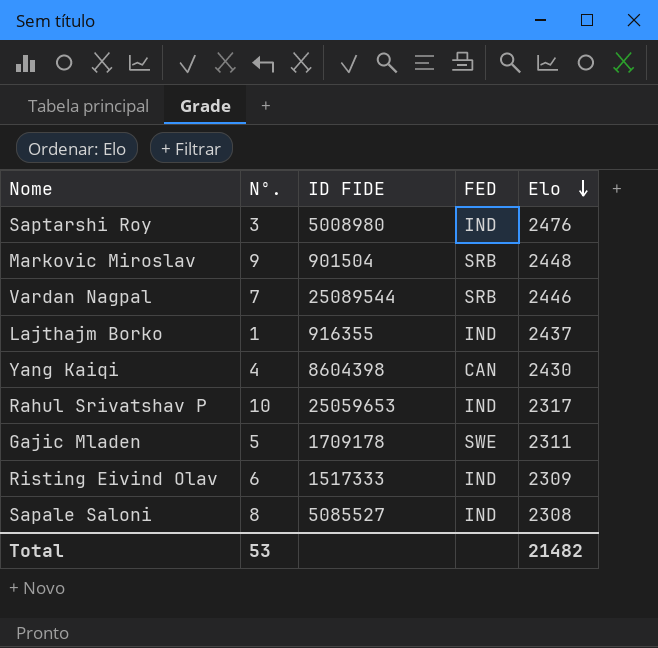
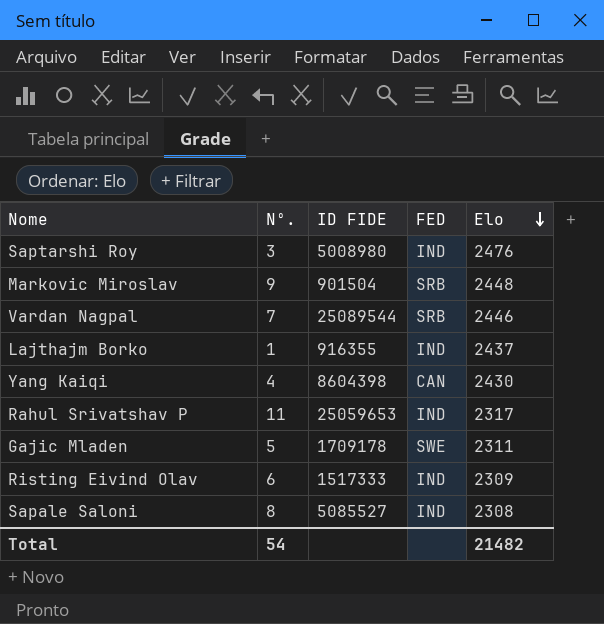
Rahul Srivatshav P | Nº.: 10 -> 11
Total | Nº.: 53 -> 54

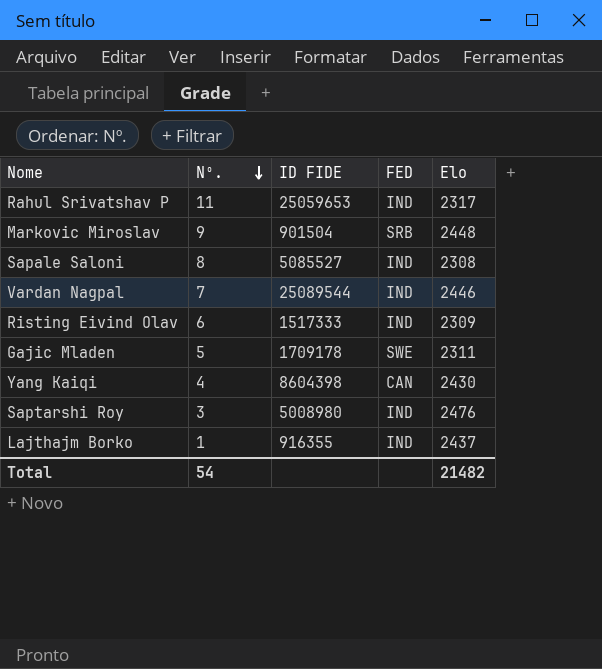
row order: Elo descending -> Nº. descending
Vardan Nagpal | FED: SRB -> IND

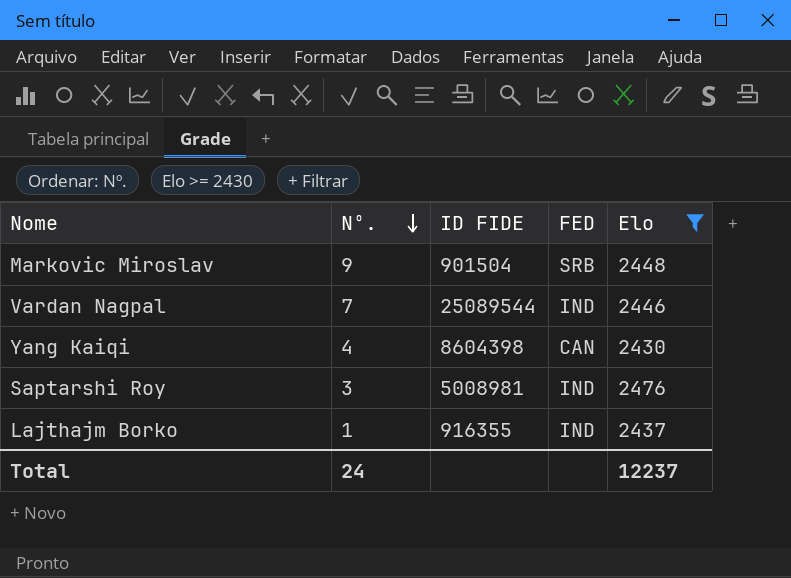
filter: none -> Elo >= 2430
Saptarshi Roy | ID FIDE: 5008980 -> 5008981
Total | Nº.: 54 -> 24
Total | Elo: 21482 -> 12237

